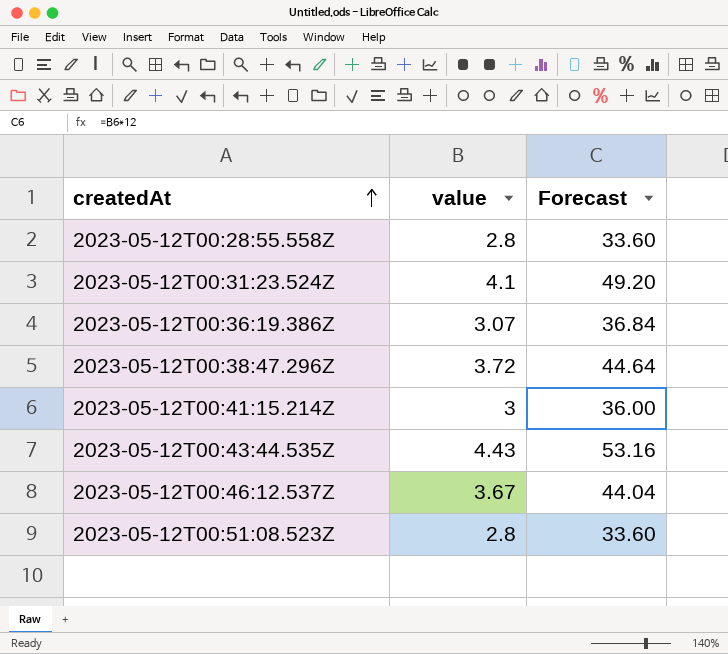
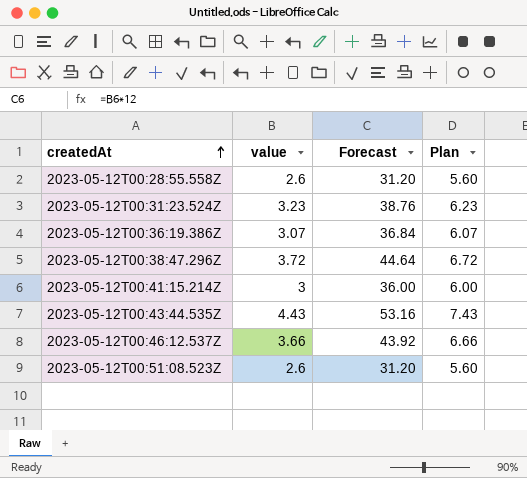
column Plan | formula: none -> [value] + 3
2023-05-12T00:28:55.558Z | value: 2.8 -> 2.6
2023-05-12T00:28:55.558Z | Forecast: 33.60 -> 31.20
2023-05-12T00:31:23.524Z | value: 4.1 -> 3.23
2023-05-12T00:31:23.524Z | Forecast: 49.20 -> 38.76
2023-05-12T00:46:12.537Z | value: 3.67 -> 3.66
2023-05-12T00:46:12.537Z | Forecast: 44.04 -> 43.92
2023-05-12T00:51:08.523Z | value: 2.8 -> 2.6
2023-05-12T00:51:08.523Z | Forecast: 33.60 -> 31.20

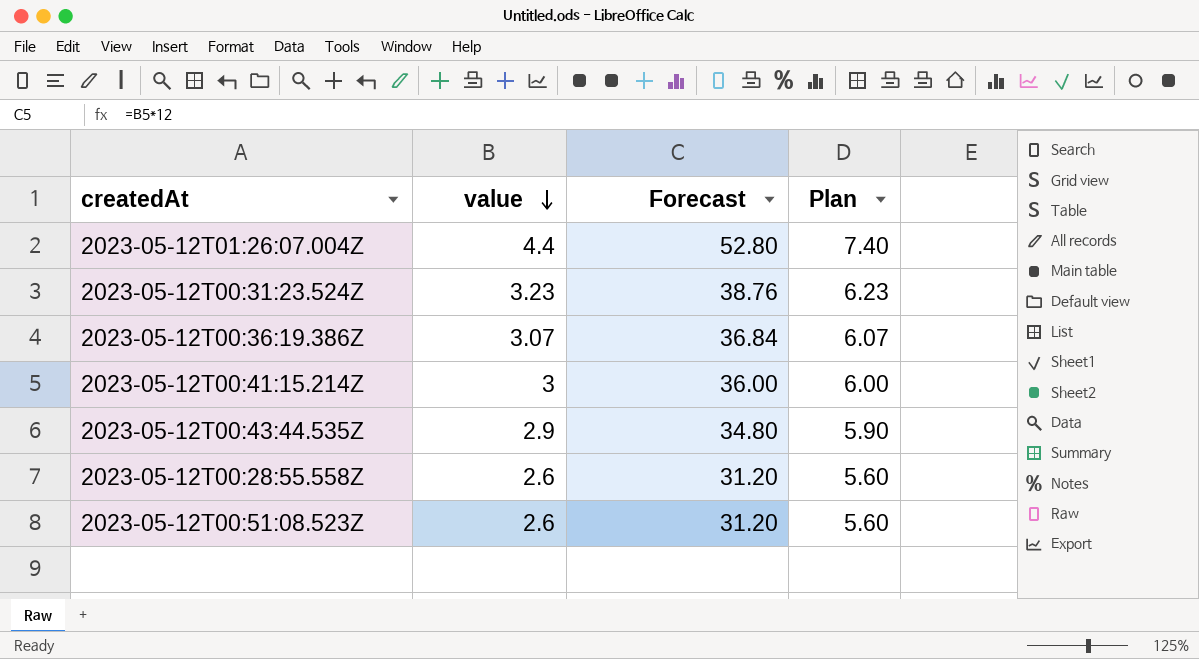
row order: createdAt ascending -> value descending
row 2023-05-12T00:38:47.296Z: 3.72 | 44.64 | 6.72 -> none
row 2023-05-12T00:46:12.537Z: 3.66 | 43.92 | 6.66 -> none
row 2023-05-12T01:26:07.004Z: none -> 4.4 | 52.80 | 7.40
2023-05-12T00:43:44.535Z | value: 4.43 -> 2.9
2023-05-12T00:43:44.535Z | Forecast: 53.16 -> 34.80
2023-05-12T00:43:44.535Z | Plan: 7.43 -> 5.90

